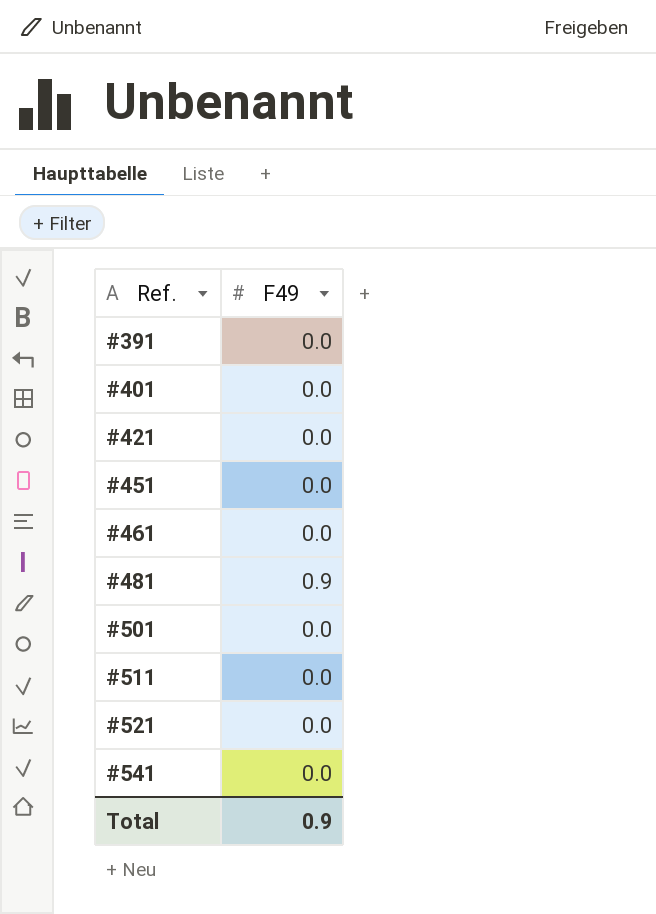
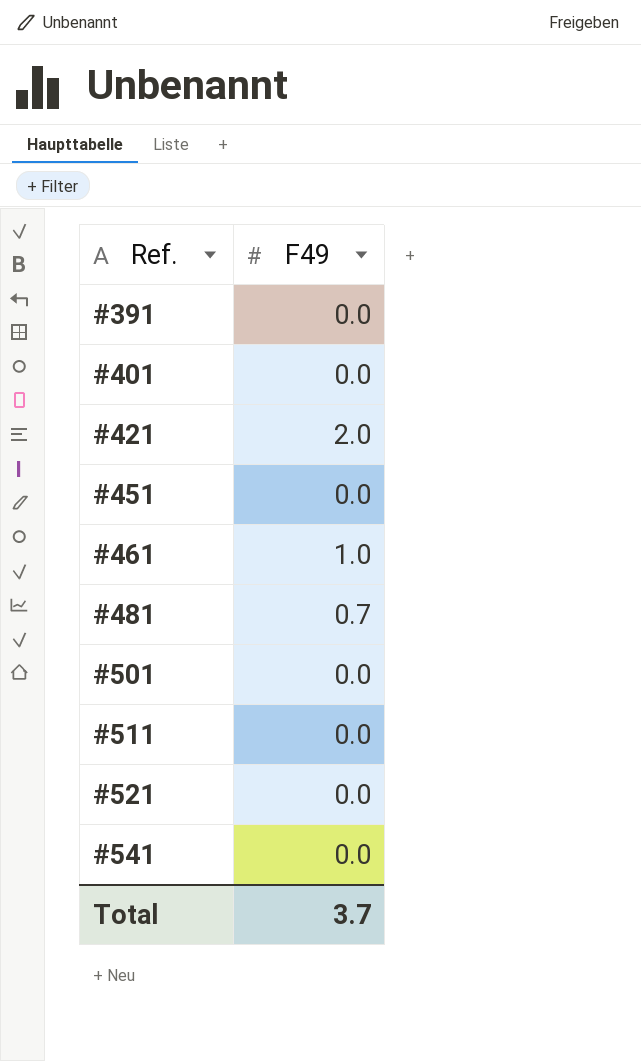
#421 | F49: 0.0 -> 2.0
#461 | F49: 0.0 -> 1.0
#481 | F49: 0.9 -> 0.7
Total | F49: 0.9 -> 3.7

